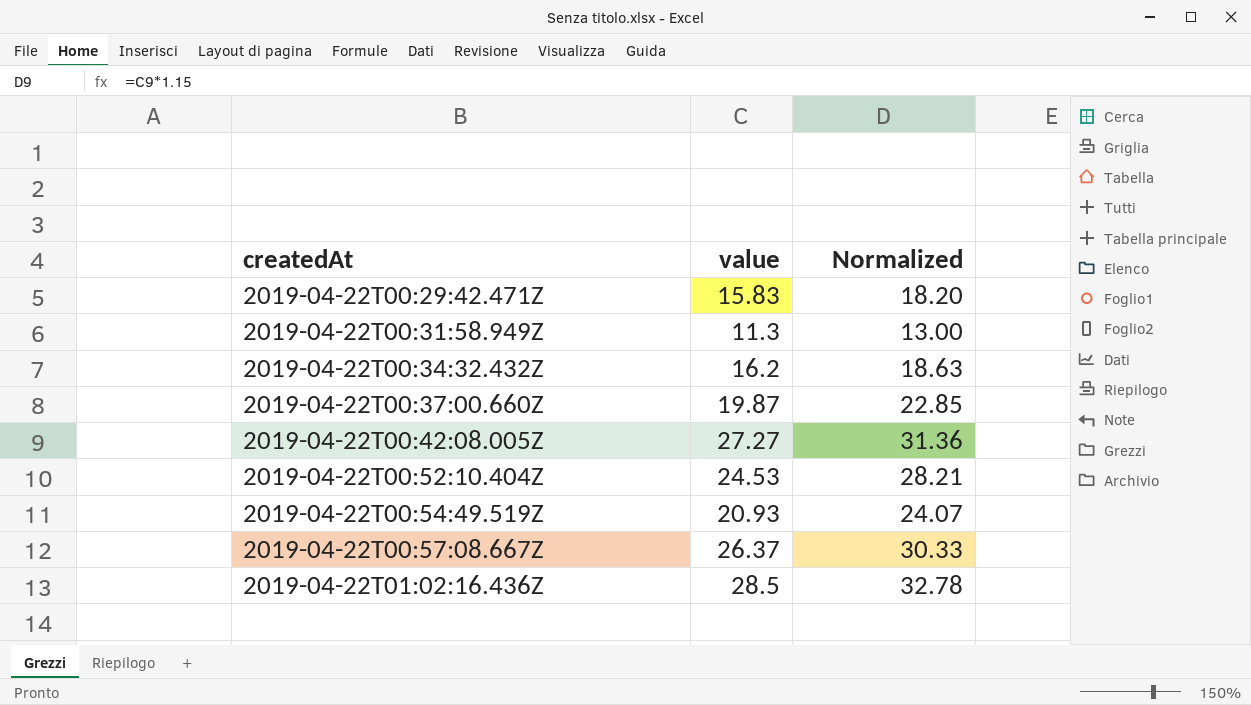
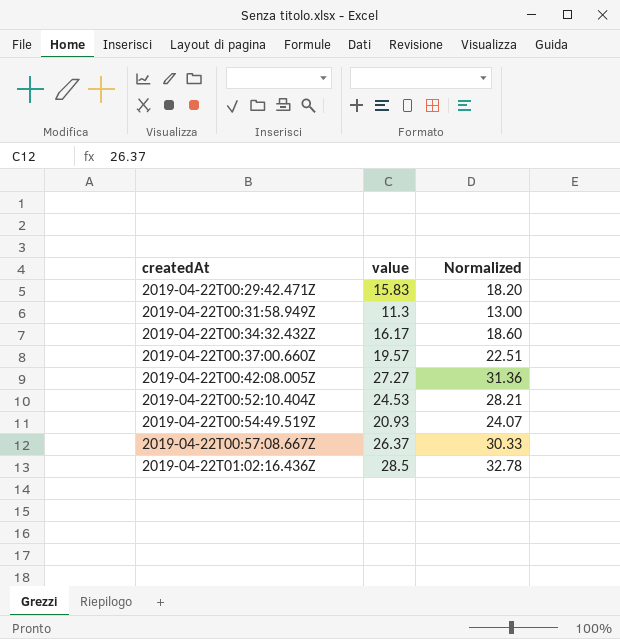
2019-04-22T00:34:32.432Z | value: 16.2 -> 16.17
2019-04-22T00:34:32.432Z | Normalized: 18.63 -> 18.60
2019-04-22T00:37:00.660Z | value: 19.87 -> 19.57
2019-04-22T00:37:00.660Z | Normalized: 22.85 -> 22.51

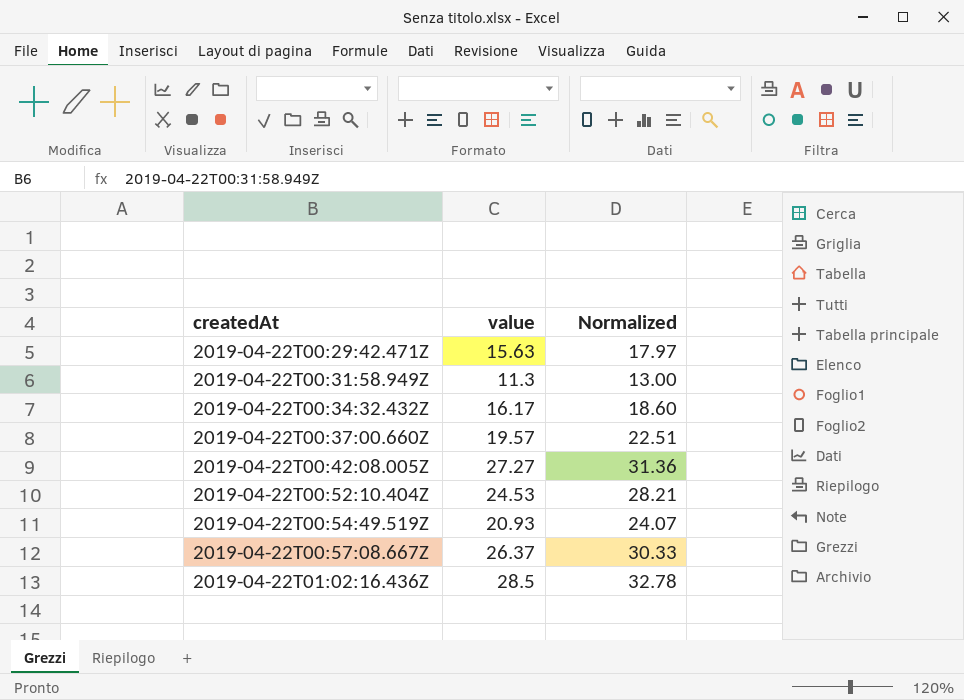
2019-04-22T00:29:42.471Z | value: 15.83 -> 15.63
2019-04-22T00:29:42.471Z | Normalized: 18.20 -> 17.97

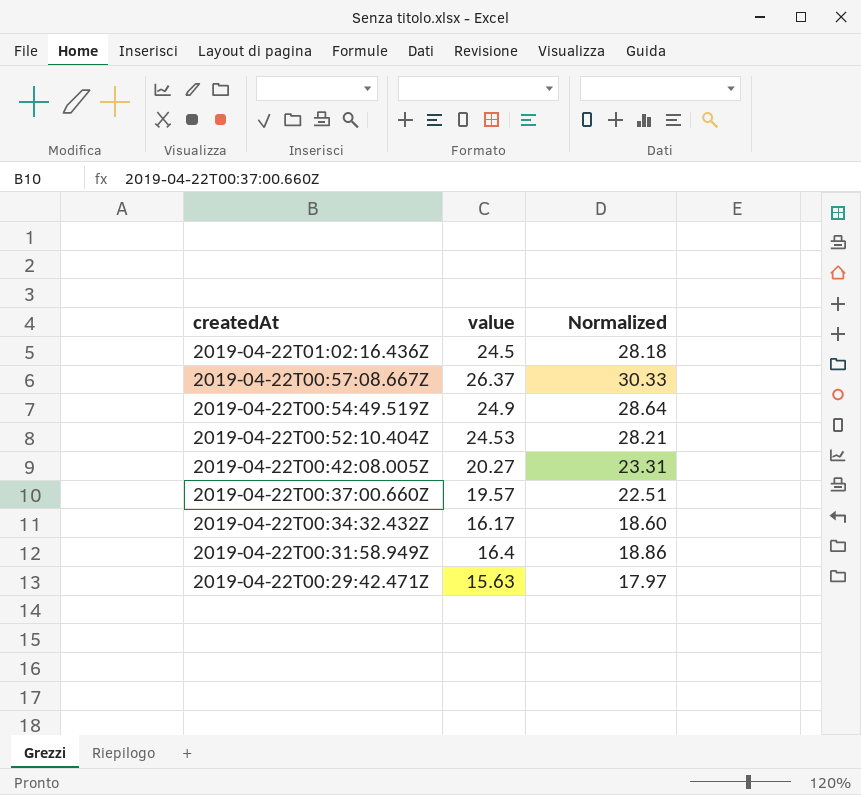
row order: createdAt ascending -> createdAt descending
2019-04-22T01:02:16.436Z | value: 28.5 -> 24.5
2019-04-22T01:02:16.436Z | Normalized: 32.78 -> 28.18
2019-04-22T00:54:49.519Z | value: 20.93 -> 24.9
2019-04-22T00:54:49.519Z | Normalized: 24.07 -> 28.64
2019-04-22T00:42:08.005Z | value: 27.27 -> 20.27
2019-04-22T00:42:08.005Z | Normalized: 31.36 -> 23.31
2019-04-22T00:31:58.949Z | value: 11.3 -> 16.4
2019-04-22T00:31:58.949Z | Normalized: 13.00 -> 18.86

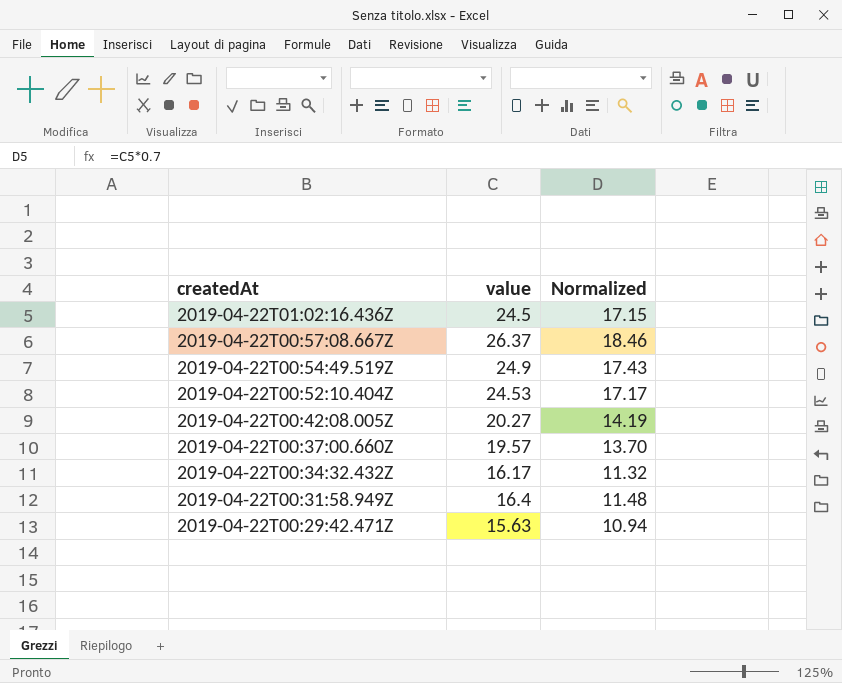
column Normalized | formula: [value] * 1.15 -> [value] * 0.7

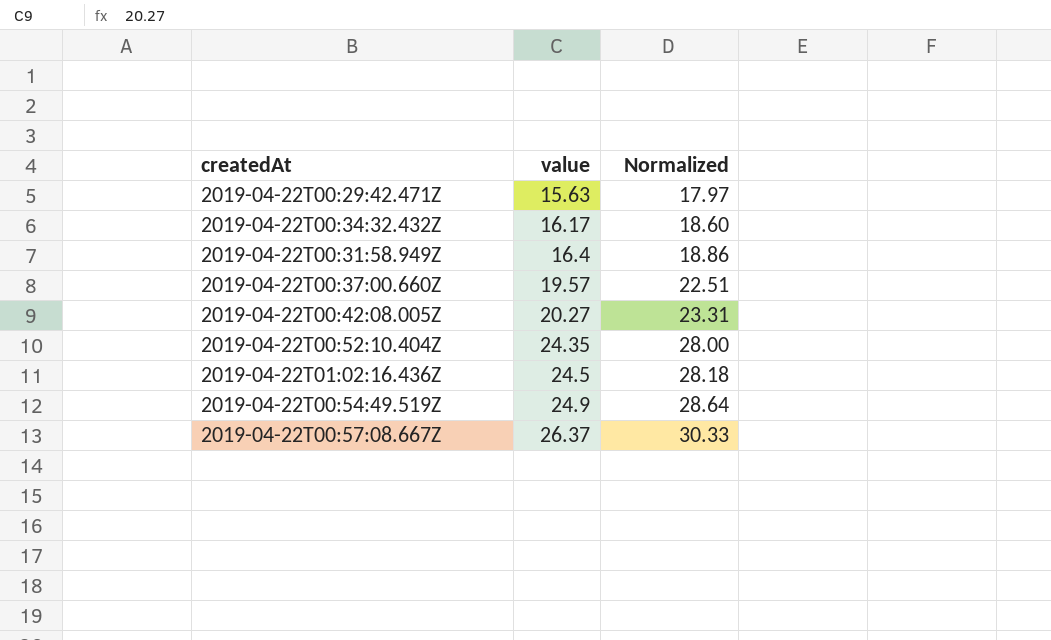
row order: createdAt descending -> value ascending
column Normalized | formula: [value] * 0.7 -> [value] * 1.15
2019-04-22T00:52:10.404Z | value: 24.53 -> 24.35

